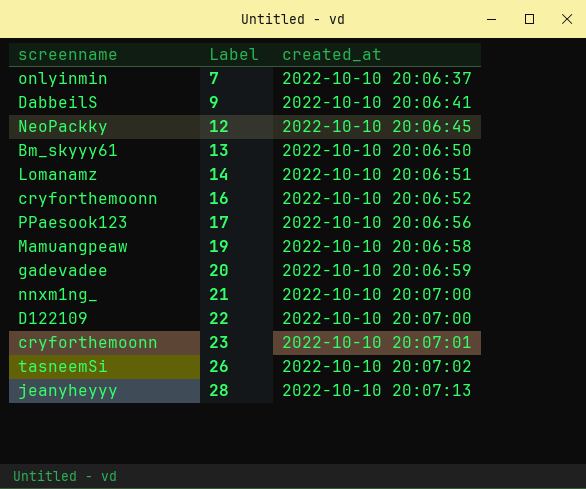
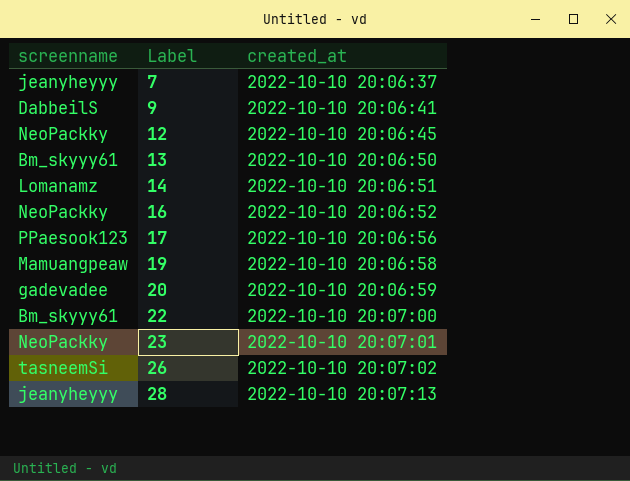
row 21: nnxm1ng_ | 2022-10-10 20:07:00 -> none
7 | screenname: onlyinmin -> jeanyheyyy
16 | screenname: cryforthemoonn -> NeoPackky
22 | screenname: D122109 -> Bm_skyyy61
23 | screenname: cryforthemoonn -> NeoPackky

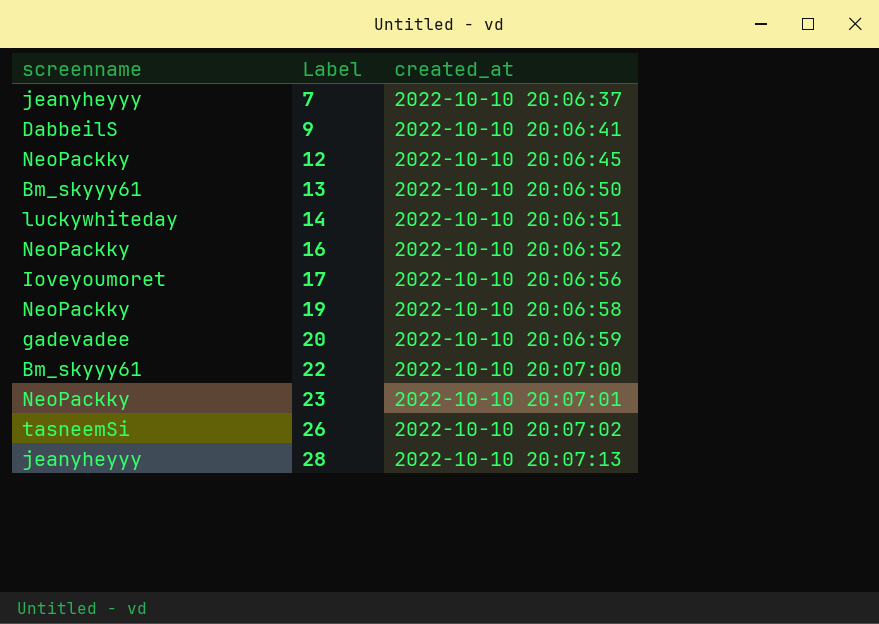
14 | screenname: Lomanamz -> luckywhiteday
17 | screenname: PPaesook123 -> Ioveyoumoret
19 | screenname: Mamuangpeaw -> NeoPackky

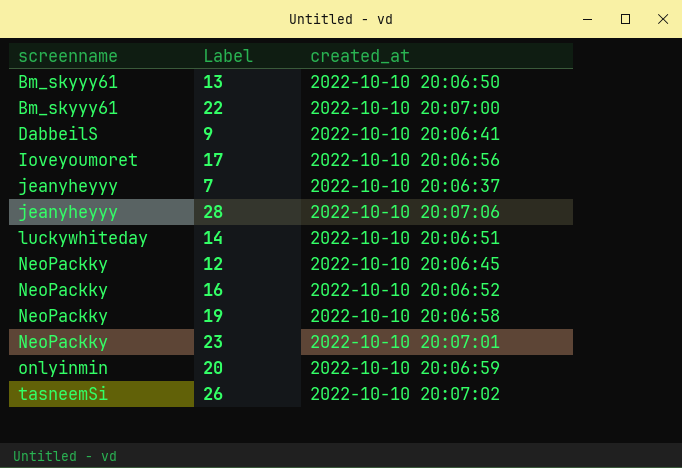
row order: Label ascending -> screenname ascending
28 | created_at: 2022-10-10 20:07:13 -> 2022-10-10 20:07:06
20 | screenname: gadevadee -> onlyinmin

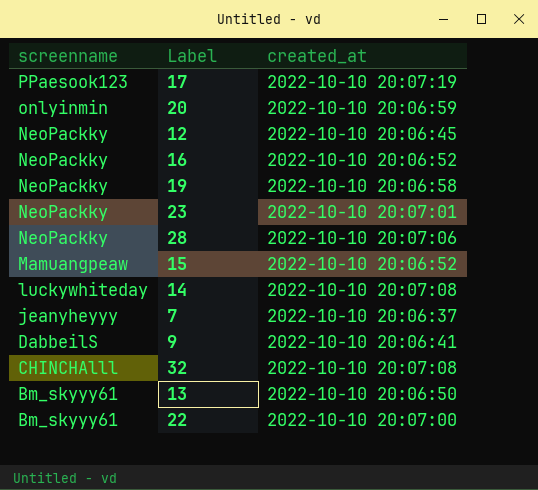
row order: screenname ascending -> screenname descending
row 26: tasneemSi | 2022-10-10 20:07:02 -> none
17 | screenname: Ioveyoumoret -> PPaesook123
17 | created_at: 2022-10-10 20:06:56 -> 2022-10-10 20:07:19
28 | screenname: jeanyheyyy -> NeoPackky
row 15: none -> Mamuangpeaw | 2022-10-10 20:06:52
14 | created_at: 2022-10-10 20:06:51 -> 2022-10-10 20:07:08
row 32: none -> CHINCHAlll | 2022-10-10 20:07:08

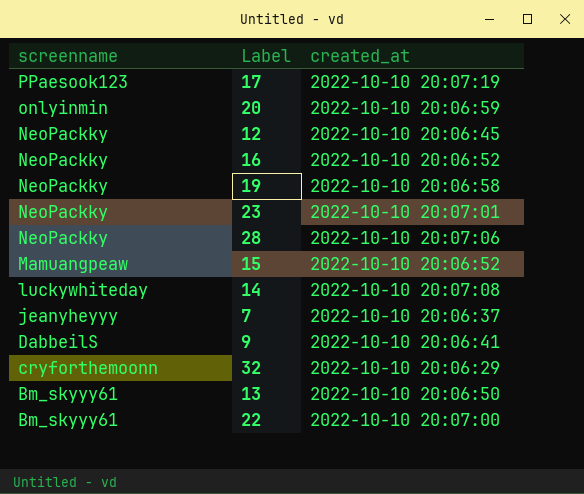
32 | screenname: CHINCHAlll -> cryforthemoonn
32 | created_at: 2022-10-10 20:07:08 -> 2022-10-10 20:06:29

